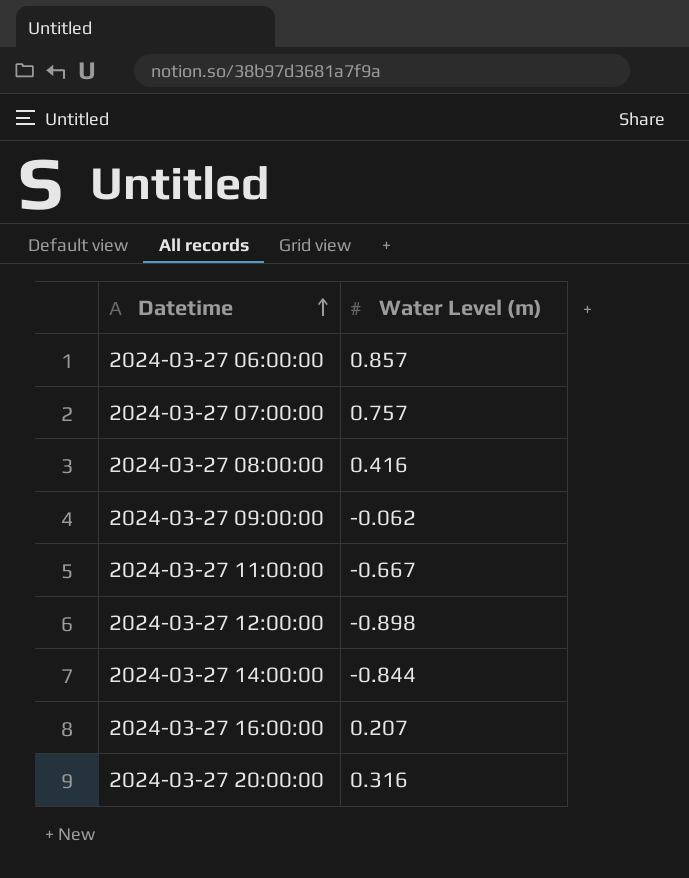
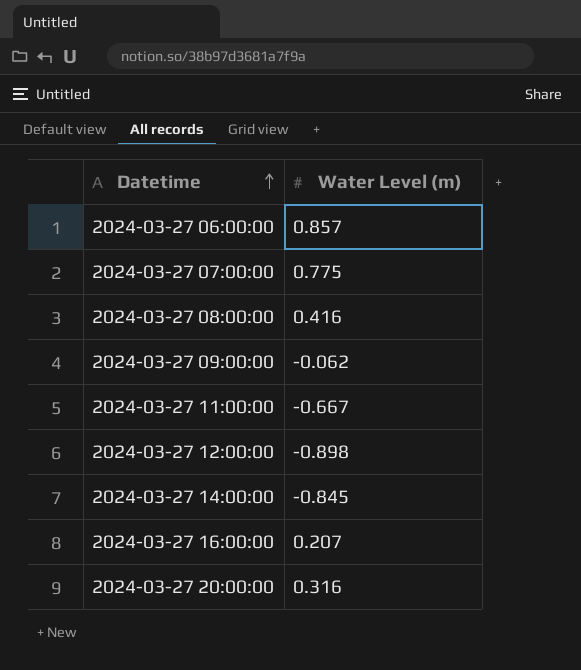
2024-03-27 07:00:00 | Water Level (m): 0.757 -> 0.775
2024-03-27 14:00:00 | Water Level (m): -0.844 -> -0.845

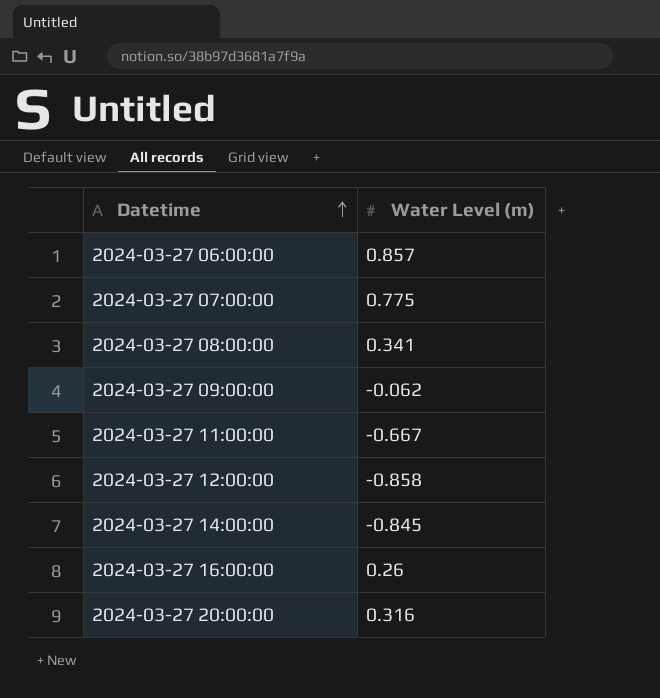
2024-03-27 08:00:00 | Water Level (m): 0.416 -> 0.341
2024-03-27 12:00:00 | Water Level (m): -0.898 -> -0.858
2024-03-27 16:00:00 | Water Level (m): 0.207 -> 0.26

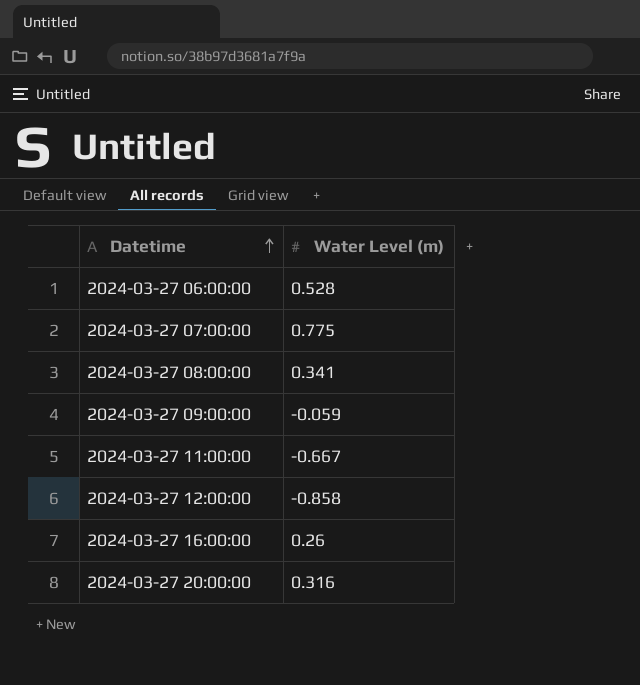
row 2024-03-27 14:00:00: -0.845 -> none
2024-03-27 06:00:00 | Water Level (m): 0.857 -> 0.528
2024-03-27 09:00:00 | Water Level (m): -0.062 -> -0.059

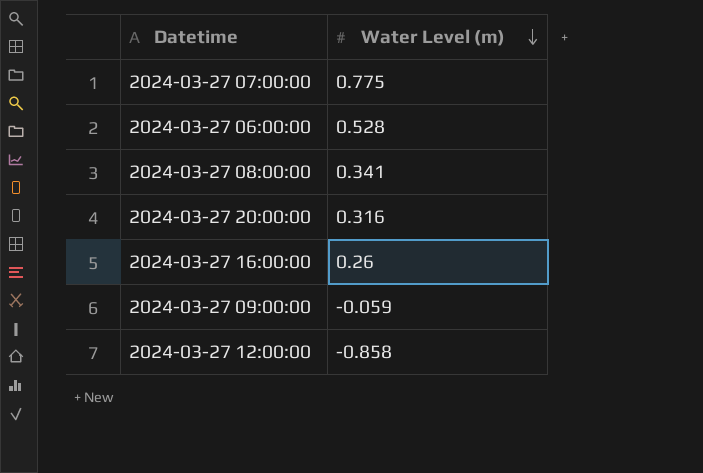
row order: Datetime ascending -> Water Level (m) descending
row 2024-03-27 11:00:00: -0.667 -> none

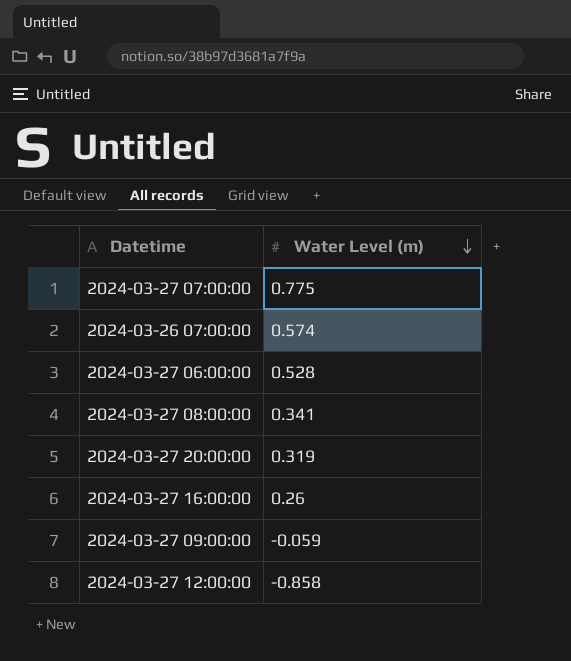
row 2024-03-26 07:00:00: none -> 0.574
2024-03-27 20:00:00 | Water Level (m): 0.316 -> 0.319

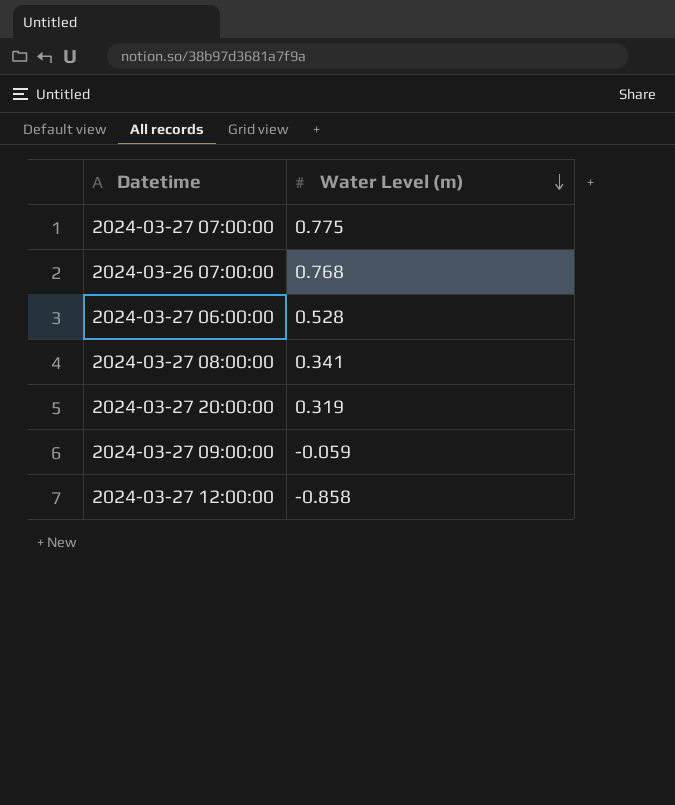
row 2024-03-27 16:00:00: 0.26 -> none
2024-03-26 07:00:00 | Water Level (m): 0.574 -> 0.768

